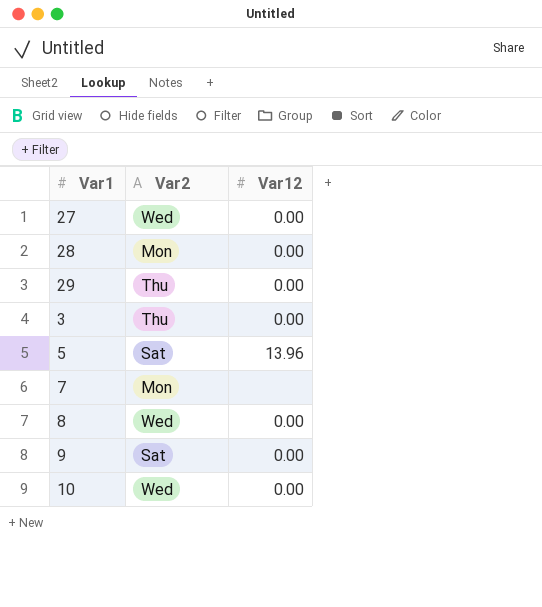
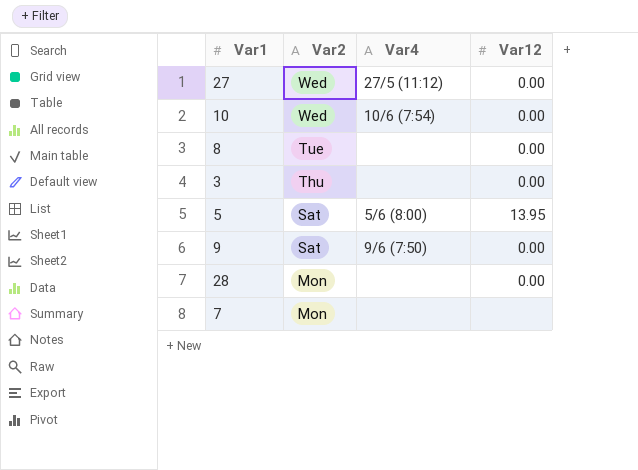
row order: none -> Var2 descending
column Var4 | position: none -> 3
row 29: Thu | 0.00 -> none
8 | Var2: Wed -> Tue
5 | Var12: 13.96 -> 13.95

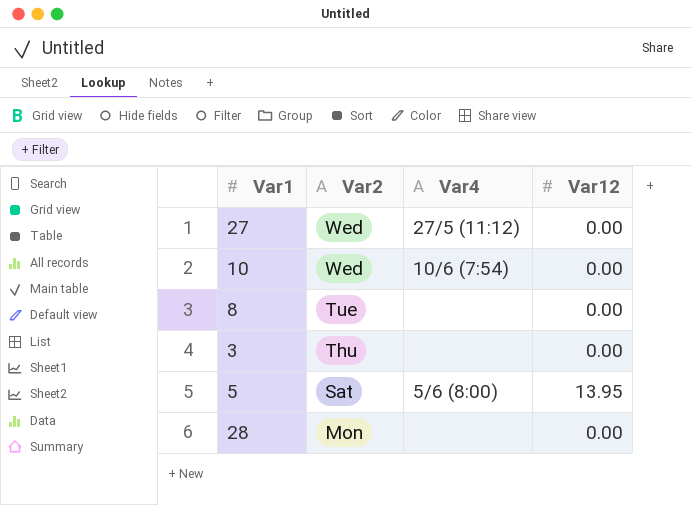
row 9: Sat | 9/6 (7:50) | 0.00 -> none
row 7: Mon | none | none -> none

